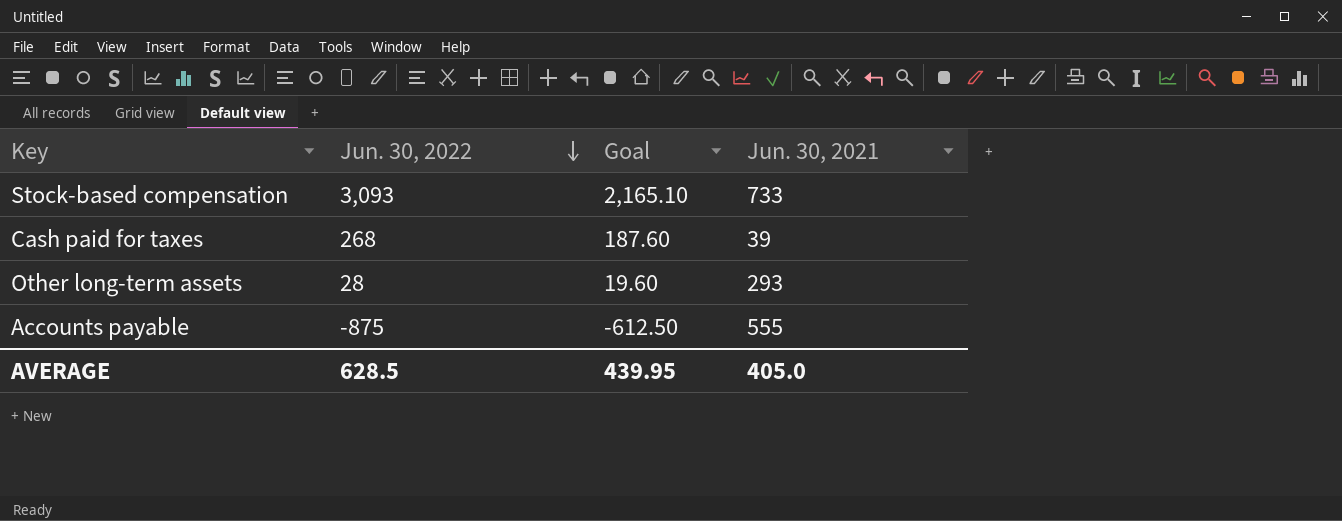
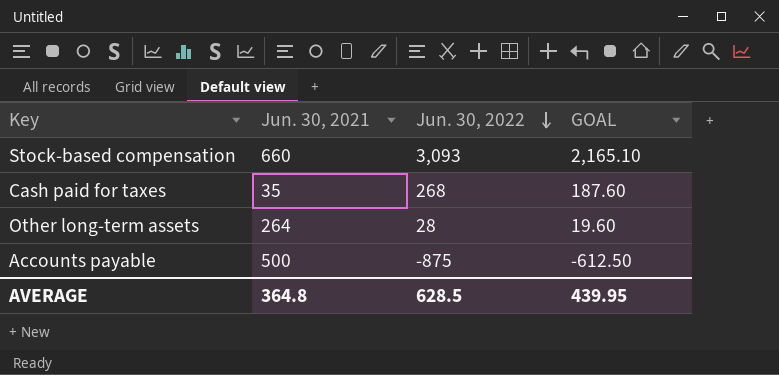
column Jun. 30, 2021 | position: 4 -> 2
column name: Goal -> GOAL
Stock-based compensation | Jun. 30, 2021: 733 -> 660
Cash paid for taxes | Jun. 30, 2021: 39 -> 35
Other long-term assets | Jun. 30, 2021: 293 -> 264
Accounts payable | Jun. 30, 2021: 555 -> 500
AVERAGE | Jun. 30, 2021: 405.0 -> 364.8

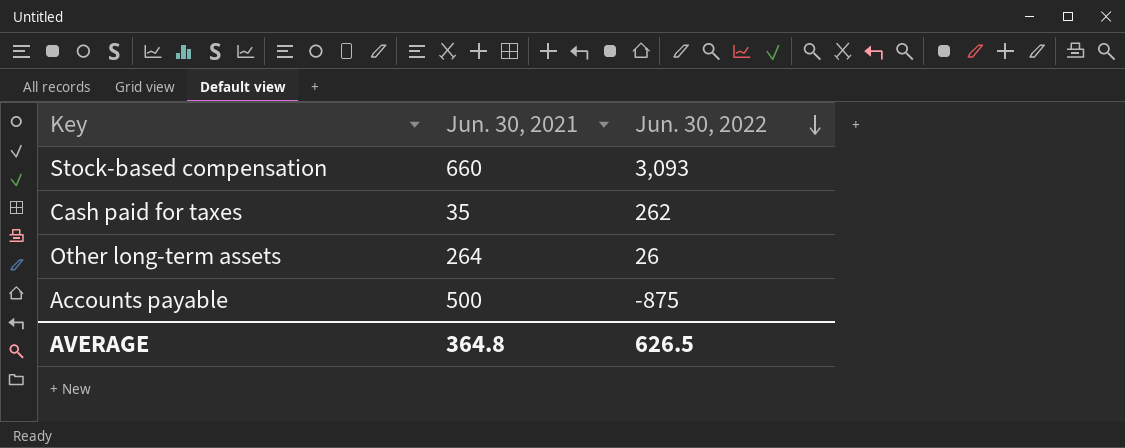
column GOAL | formula: [Jun. 30, 2022] * 0.7 -> none
Cash paid for taxes | Jun. 30, 2022: 268 -> 262
Other long-term assets | Jun. 30, 2022: 28 -> 26
AVERAGE | Jun. 30, 2022: 628.5 -> 626.5

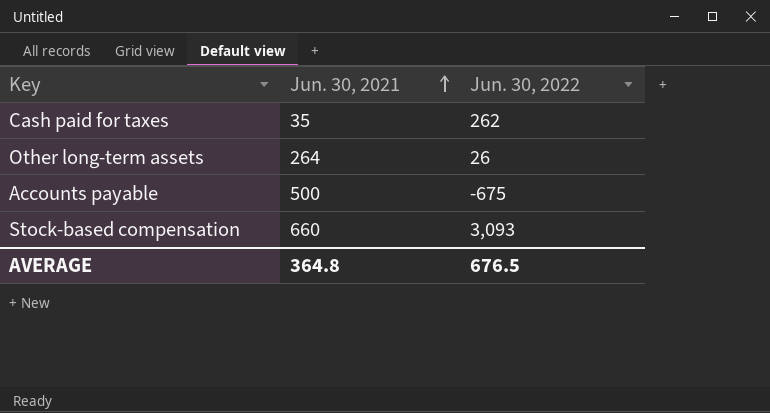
row order: Jun. 30, 2022 descending -> Jun. 30, 2021 ascending
Accounts payable | Jun. 30, 2022: -875 -> -675
AVERAGE | Jun. 30, 2022: 626.5 -> 676.5

